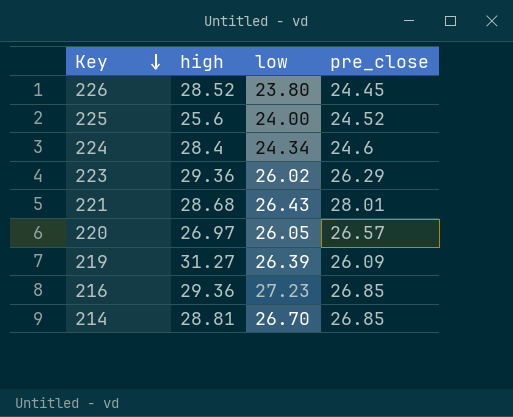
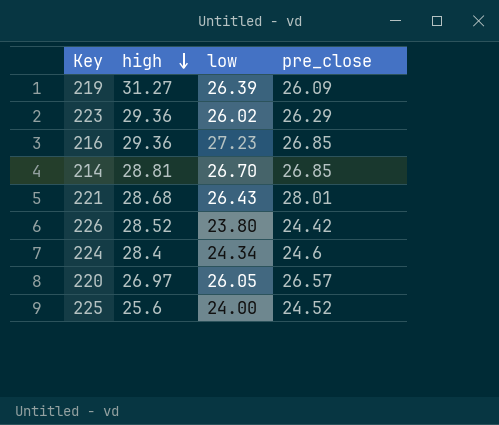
row order: Key descending -> high descending
226 | pre_close: 24.45 -> 24.42

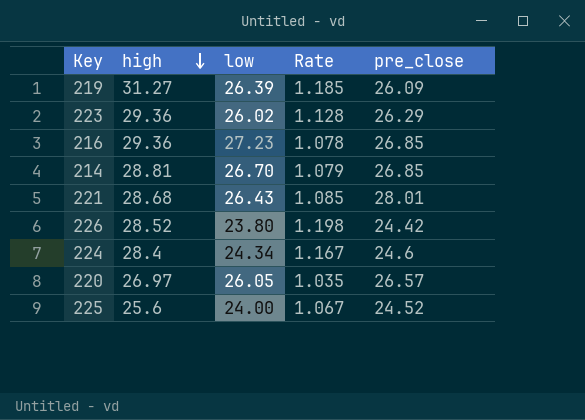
column Rate | formula: none -> [high] / [low]

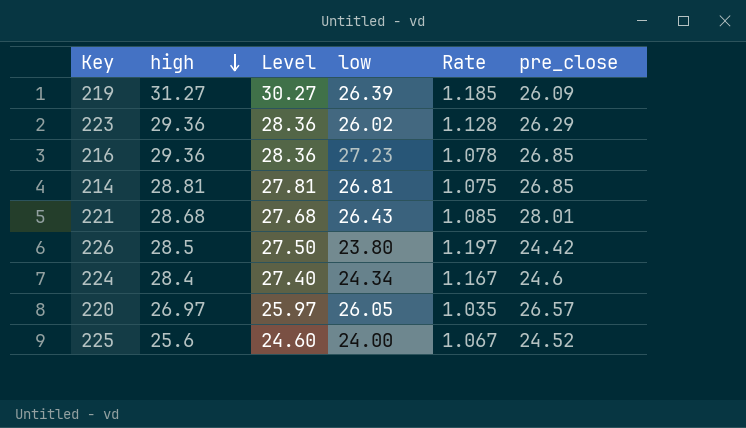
column Level | formula: none -> [high] - 1
214 | low: 26.70 -> 26.81
214 | Rate: 1.079 -> 1.075
226 | high: 28.52 -> 28.5
226 | Rate: 1.198 -> 1.197

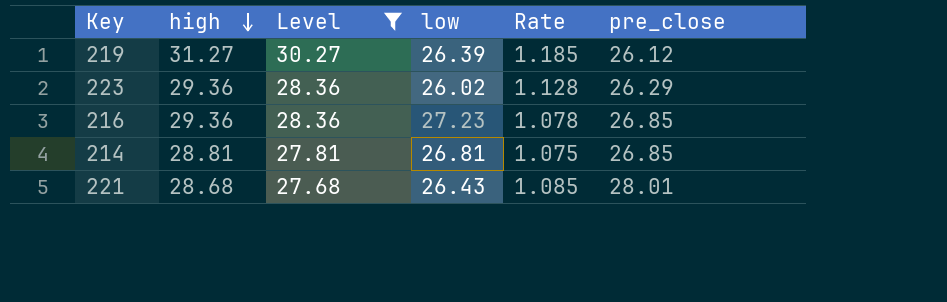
filter: none -> Level >= 27.68
219 | pre_close: 26.09 -> 26.12

